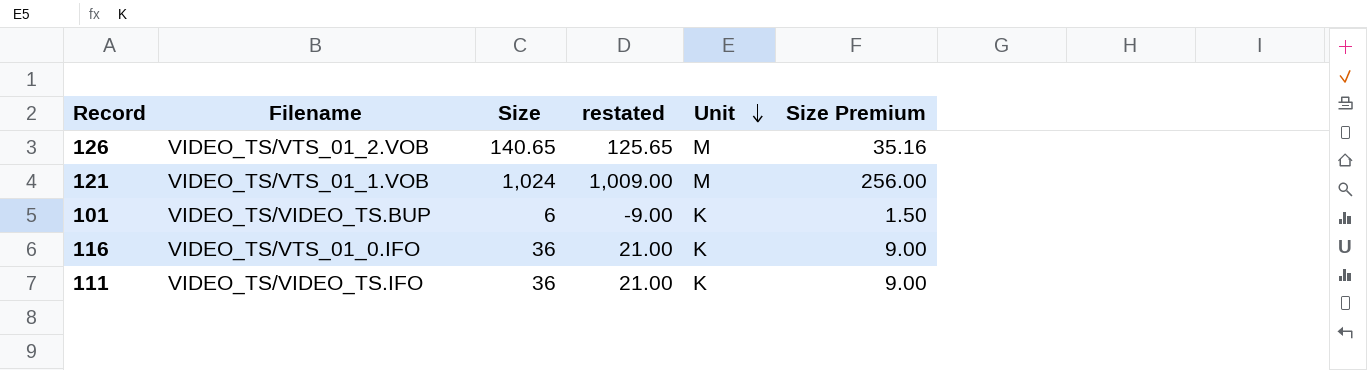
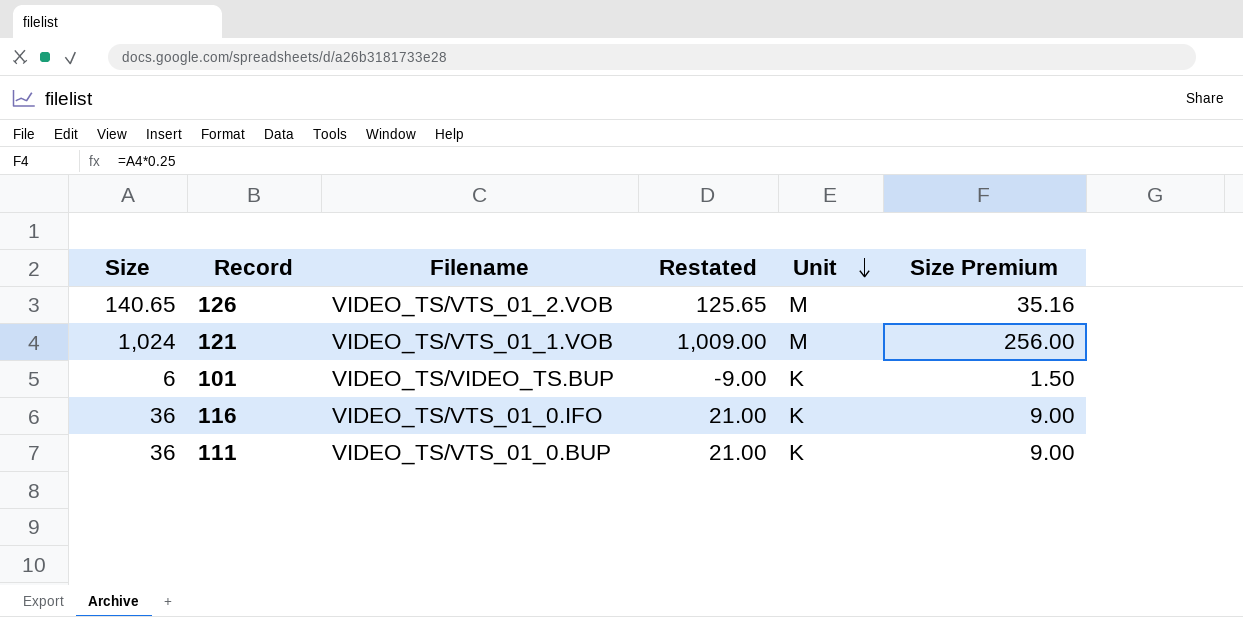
column Size | position: 3 -> 1
column name: restated -> Restated
111 | Filename: VIDEO_TS/VIDEO_TS.IFO -> VIDEO_TS/VTS_01_0.BUP

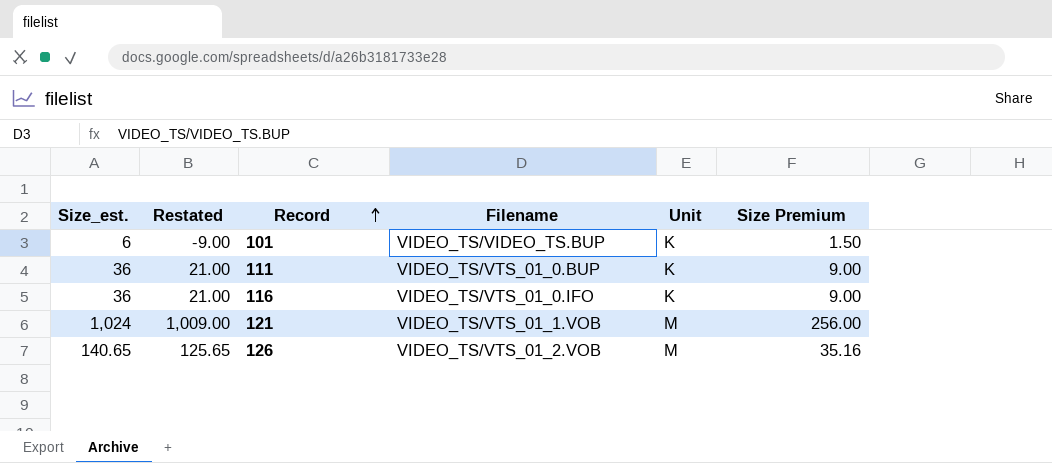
row order: Unit descending -> Record ascending
column name: Size -> Size_est.
column Restated | position: 4 -> 2

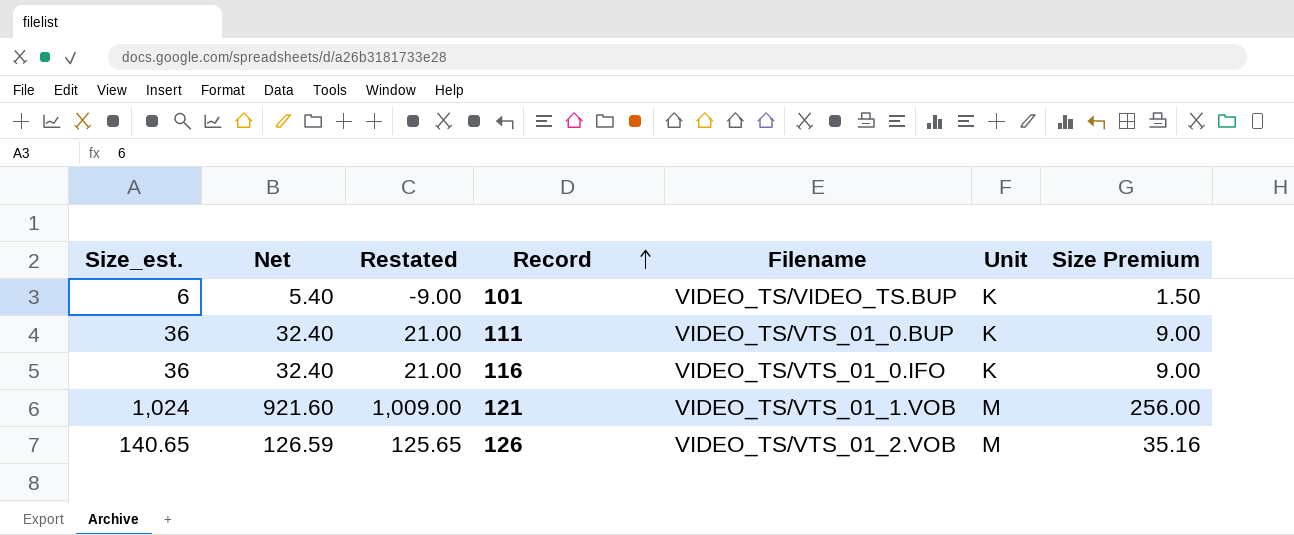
column Net | formula: none -> [Size_est.] * 0.9

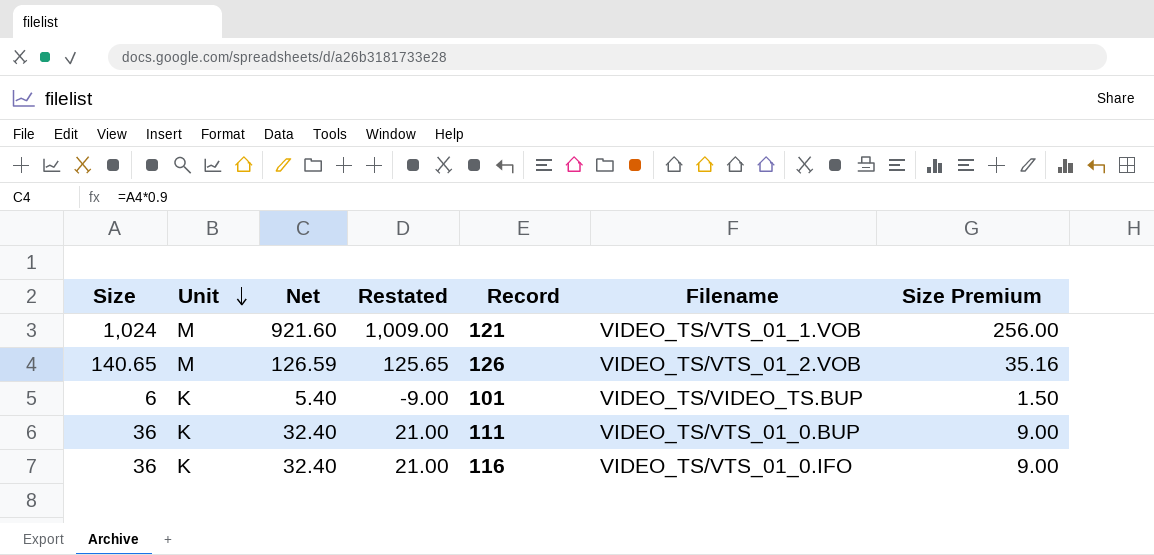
row order: Record ascending -> Unit descending
column name: Size_est. -> Size
column Unit | position: 6 -> 2

